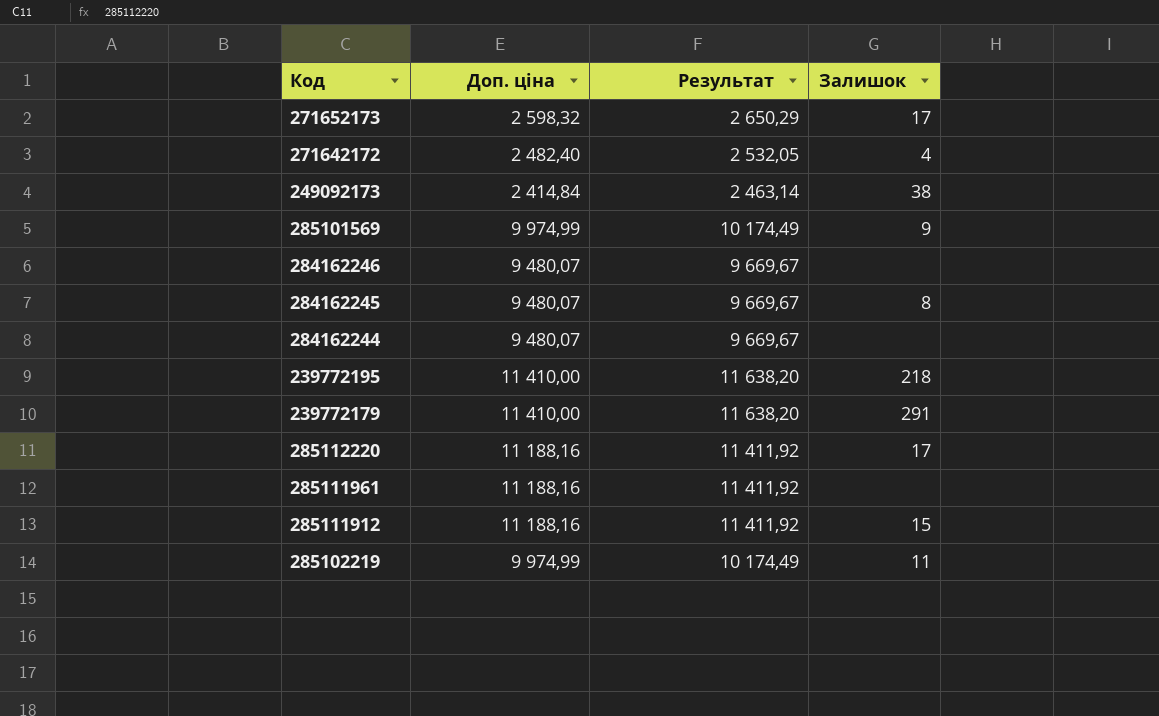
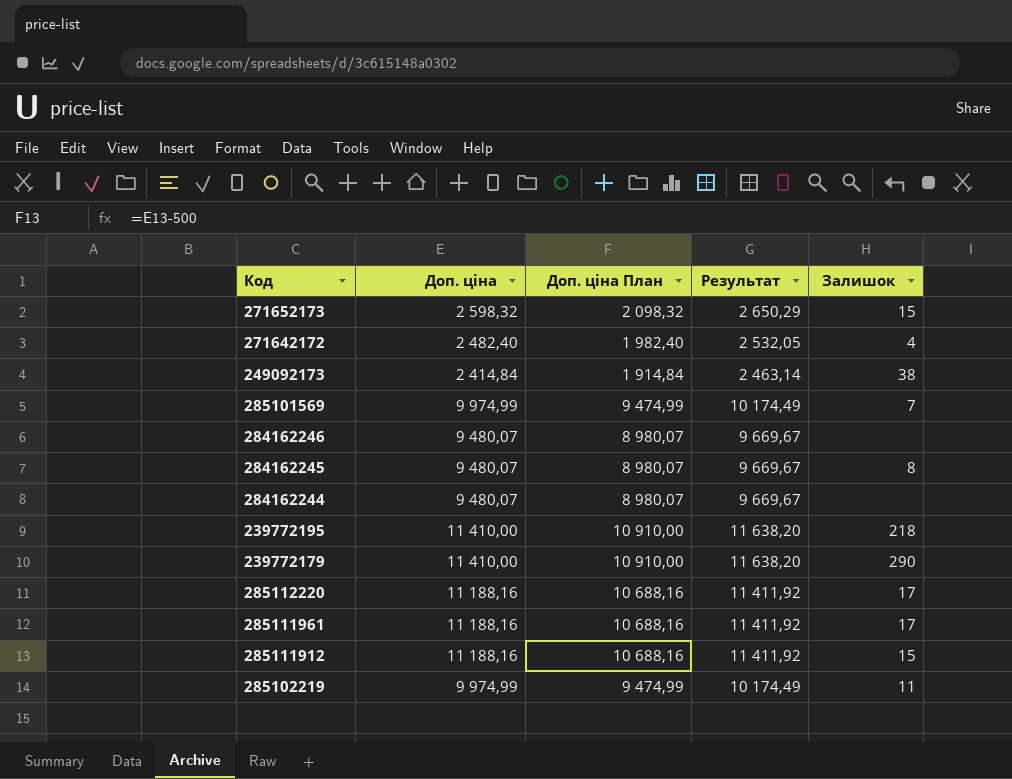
column Доп. ціна План | formula: none -> [Доп. ціна] - 500
271652173 | Залишок: 17 -> 15
285101569 | Залишок: 9 -> 7
239772179 | Залишок: 291 -> 290
285111961 | Залишок: none -> 17

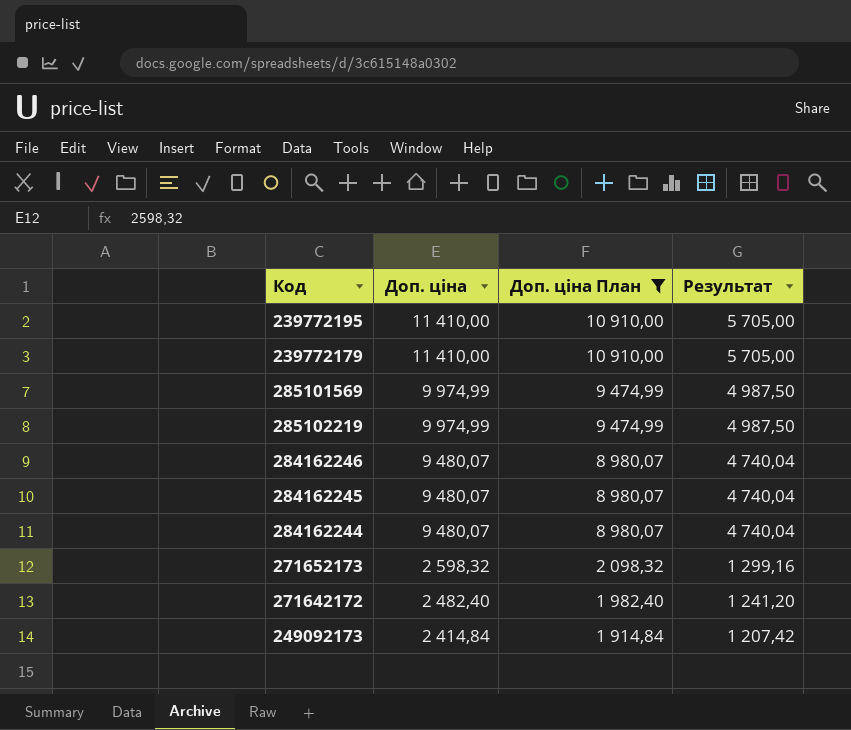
filter: none -> Доп. ціна План != 10 688,16
row order: none -> Доп. ціна descending
column Залишок | position: 5 -> none
column Результат | formula: [Доп. ціна] * 1,02 -> [Доп. ціна] * 0,5

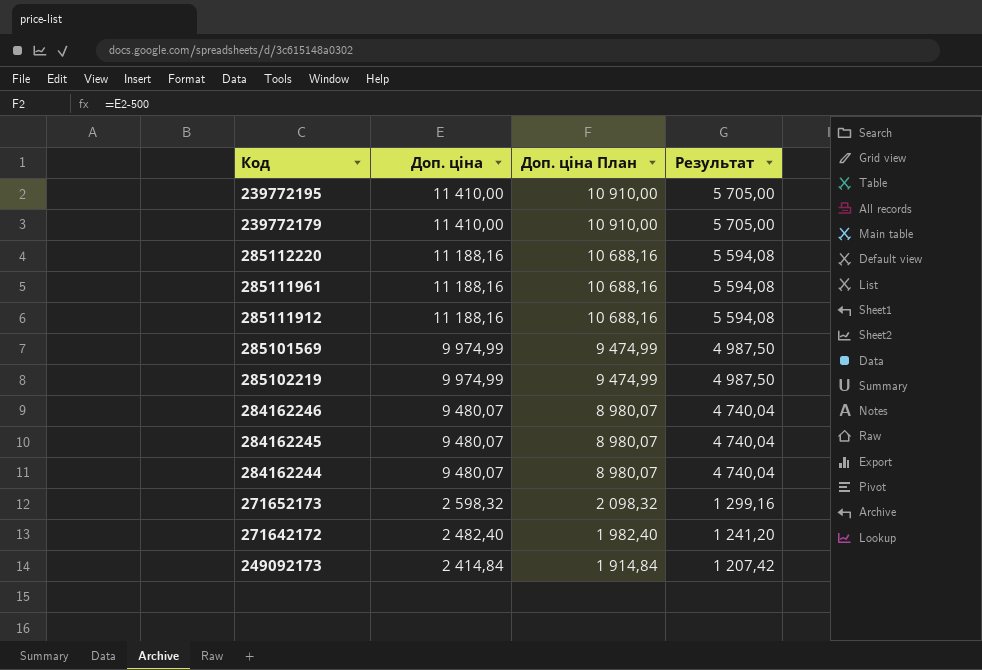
filter: Доп. ціна План != 10 688,16 -> none

